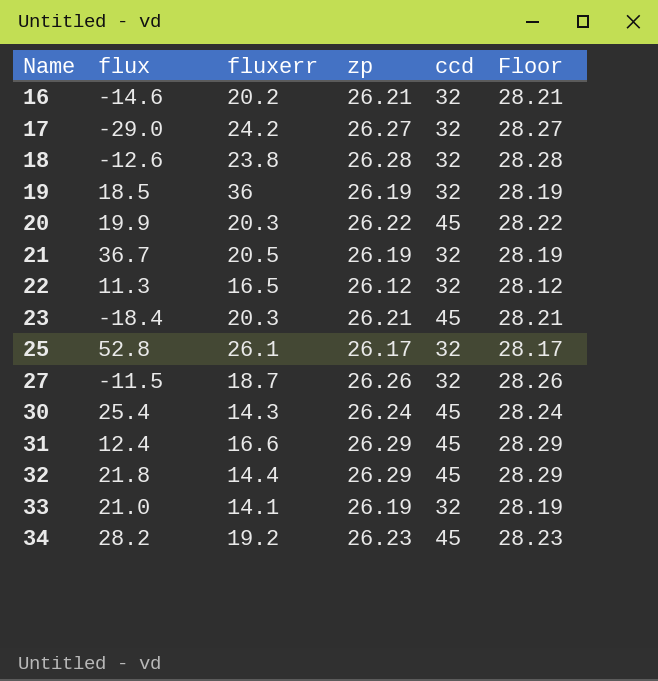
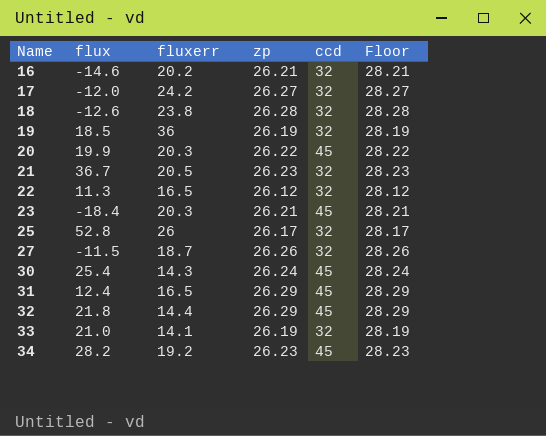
17 | flux: -29.0 -> -12.0
21 | zp: 26.19 -> 26.23
21 | Floor: 28.19 -> 28.23
25 | fluxerr: 26.1 -> 26
31 | fluxerr: 16.6 -> 16.5

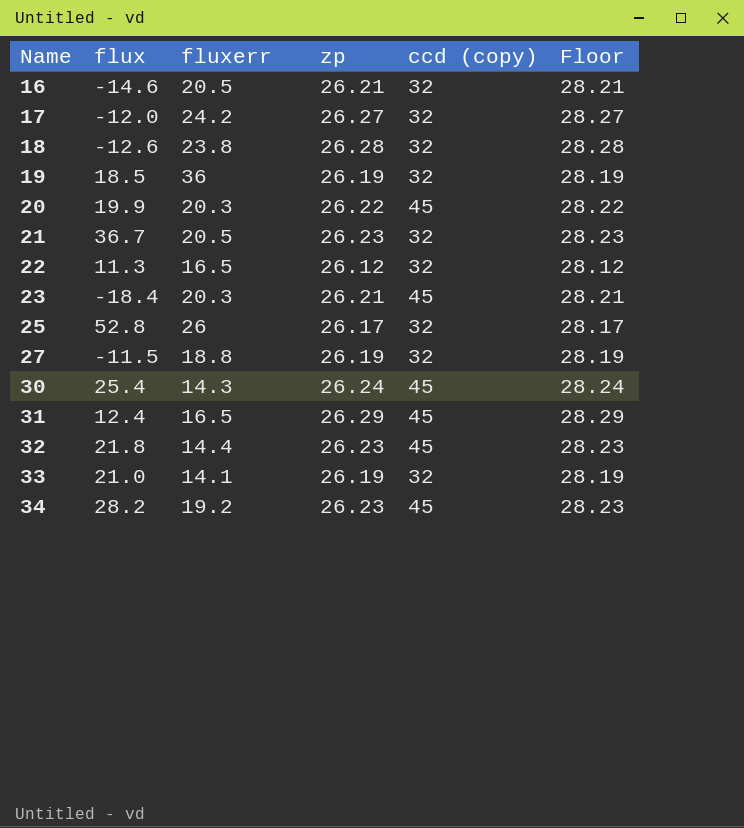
column name: ccd -> ccd (copy)
16 | fluxerr: 20.2 -> 20.5
27 | fluxerr: 18.7 -> 18.8
27 | zp: 26.26 -> 26.19
27 | Floor: 28.26 -> 28.19
32 | zp: 26.29 -> 26.23
32 | Floor: 28.29 -> 28.23

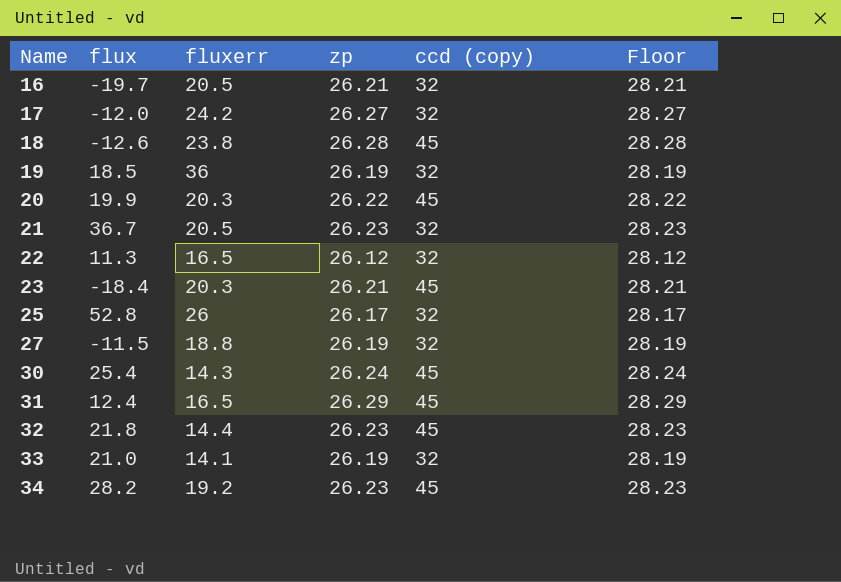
16 | flux: -14.6 -> -19.7
18 | ccd (copy): 32 -> 45

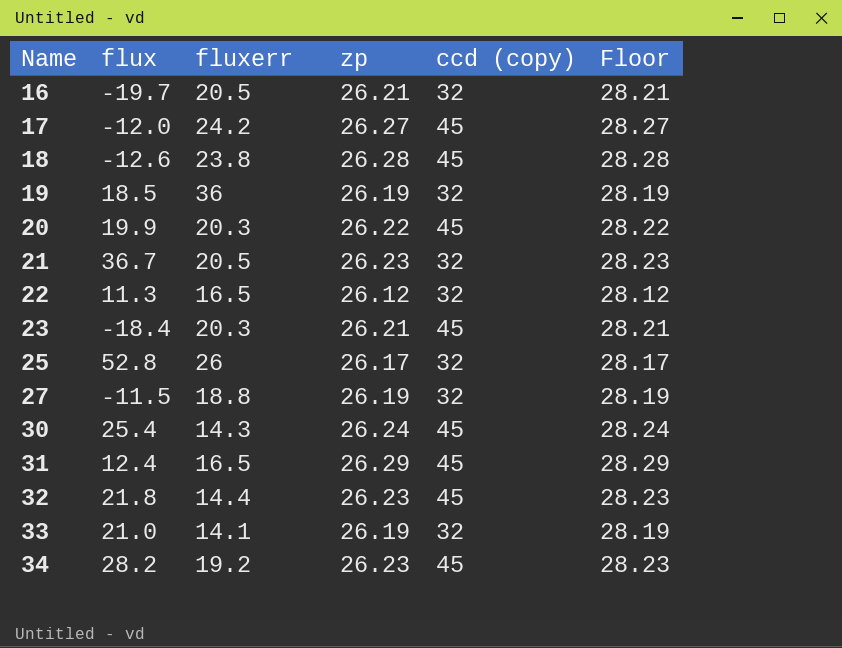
17 | ccd (copy): 32 -> 45

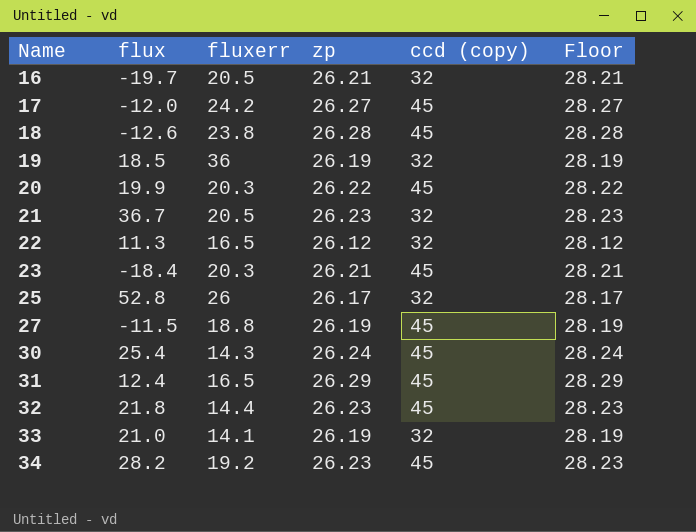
27 | ccd (copy): 32 -> 45

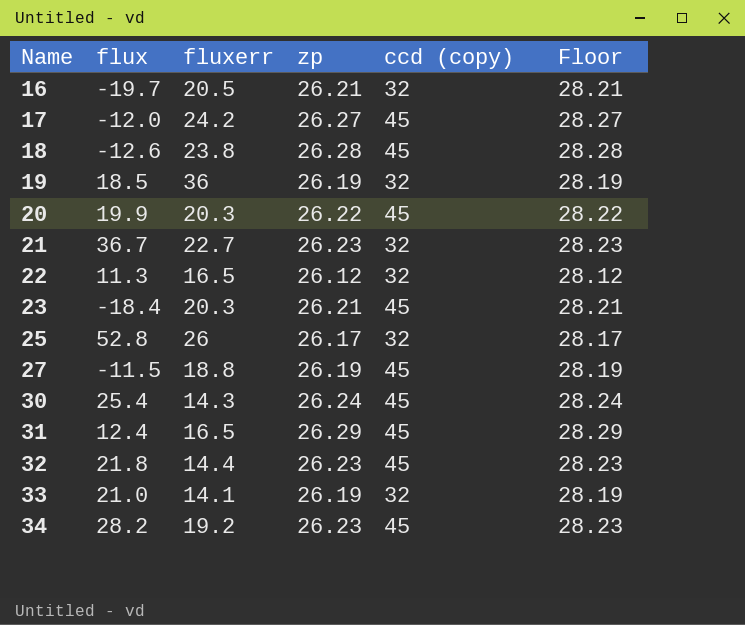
21 | fluxerr: 20.5 -> 22.7

